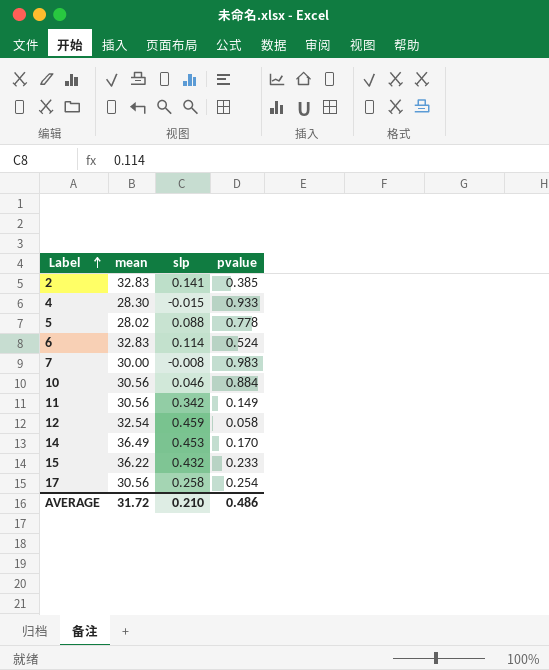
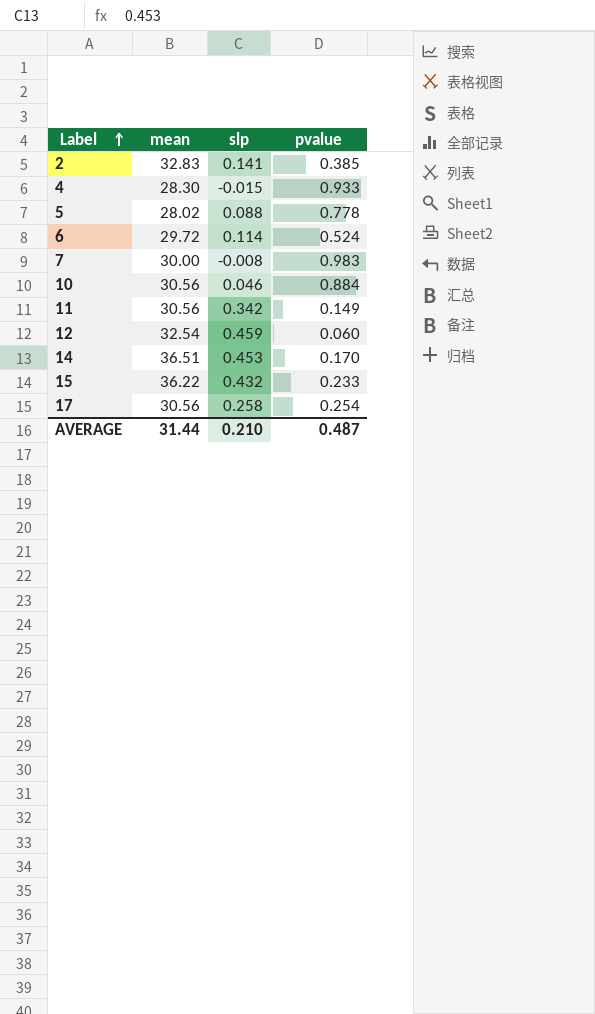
6 | mean: 32.83 -> 29.72
12 | pvalue: 0.058 -> 0.060
14 | mean: 36.49 -> 36.51
AVERAGE | mean: 31.72 -> 31.44
AVERAGE | pvalue: 0.486 -> 0.487

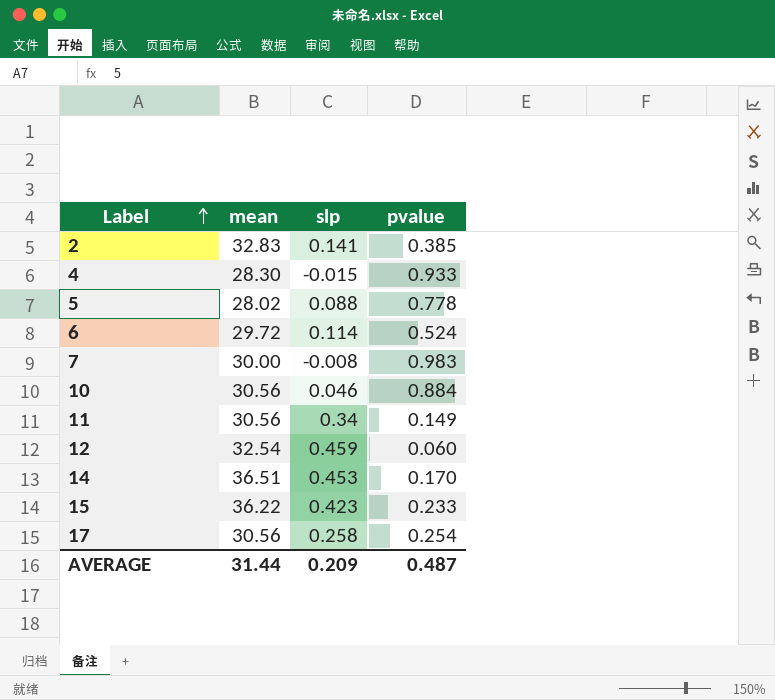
11 | slp: 0.342 -> 0.34
15 | slp: 0.432 -> 0.423
AVERAGE | slp: 0.210 -> 0.209

